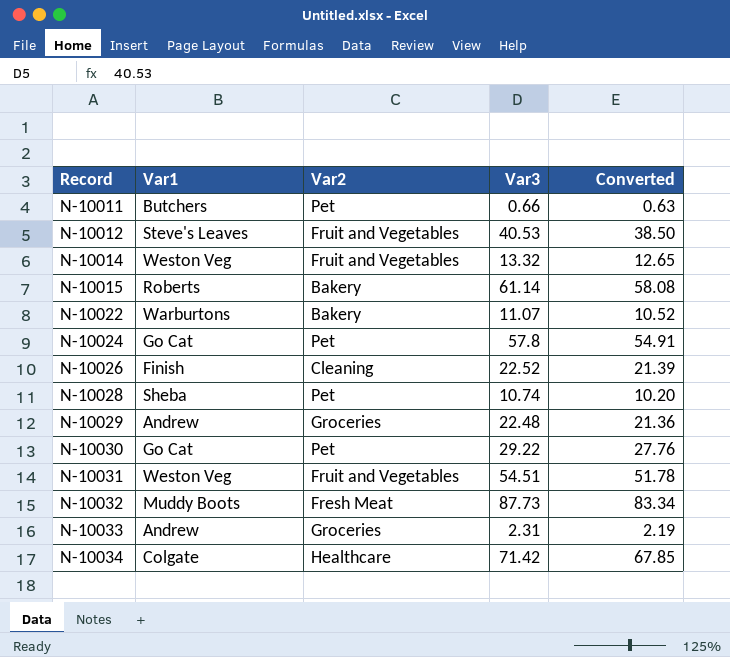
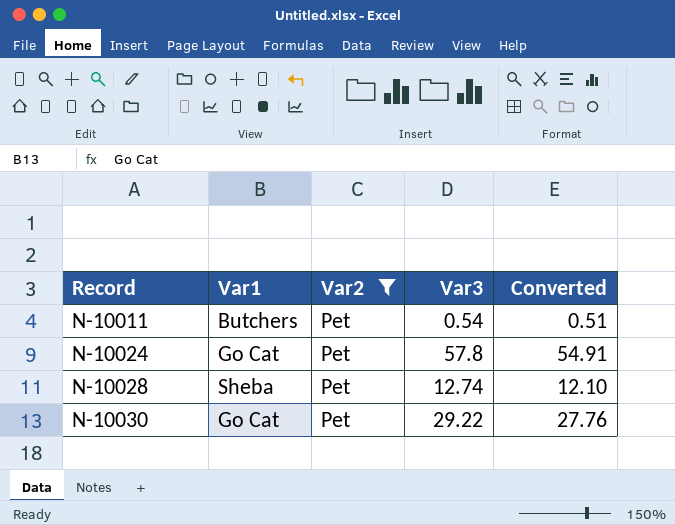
filter: none -> Var2 = Pet
N-10011 | Var3: 0.66 -> 0.54
N-10011 | Converted: 0.63 -> 0.51
N-10028 | Var3: 10.74 -> 12.74
N-10028 | Converted: 10.20 -> 12.10

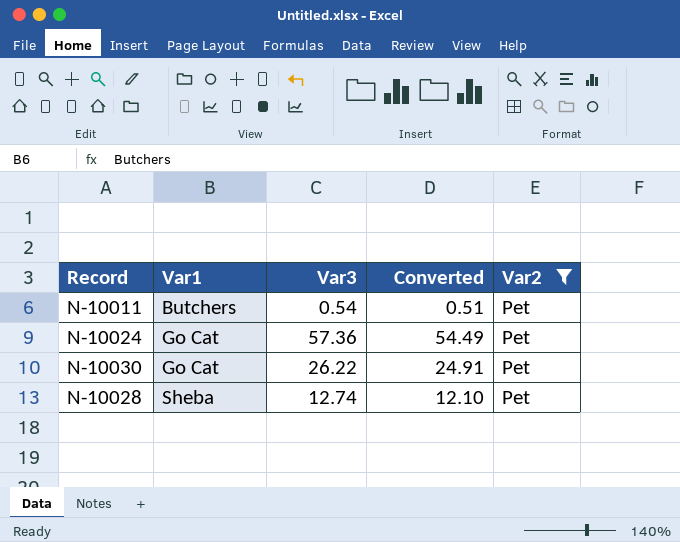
row order: Record ascending -> Var1 ascending
column Var2 | position: 3 -> 5
N-10024 | Var3: 57.8 -> 57.36
N-10024 | Converted: 54.91 -> 54.49
N-10030 | Var3: 29.22 -> 26.22
N-10030 | Converted: 27.76 -> 24.91

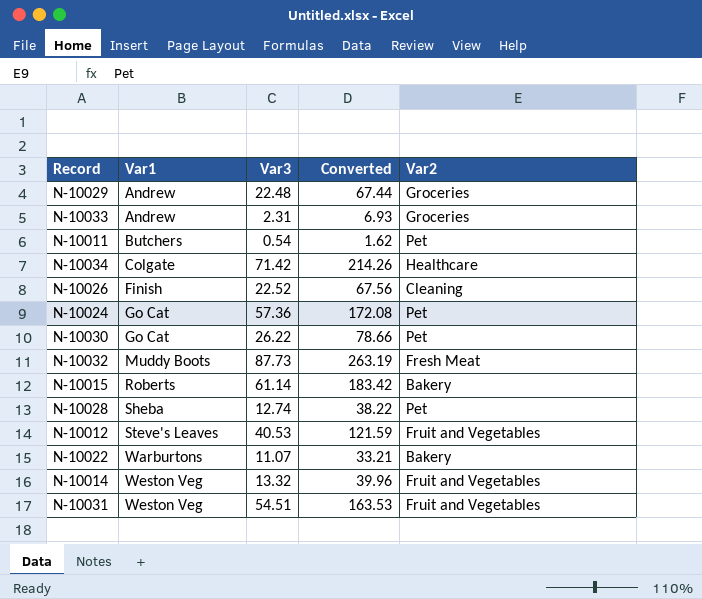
filter: Var2 = Pet -> none
column Converted | formula: [Var3] * 0.95 -> [Var3] * 3

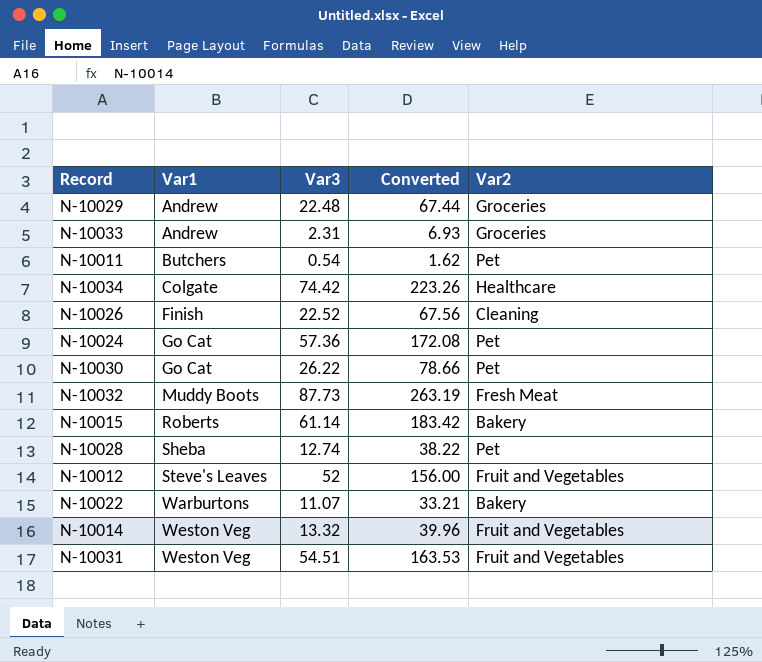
N-10034 | Var3: 71.42 -> 74.42
N-10034 | Converted: 214.26 -> 223.26
N-10012 | Var3: 40.53 -> 52
N-10012 | Converted: 121.59 -> 156.00

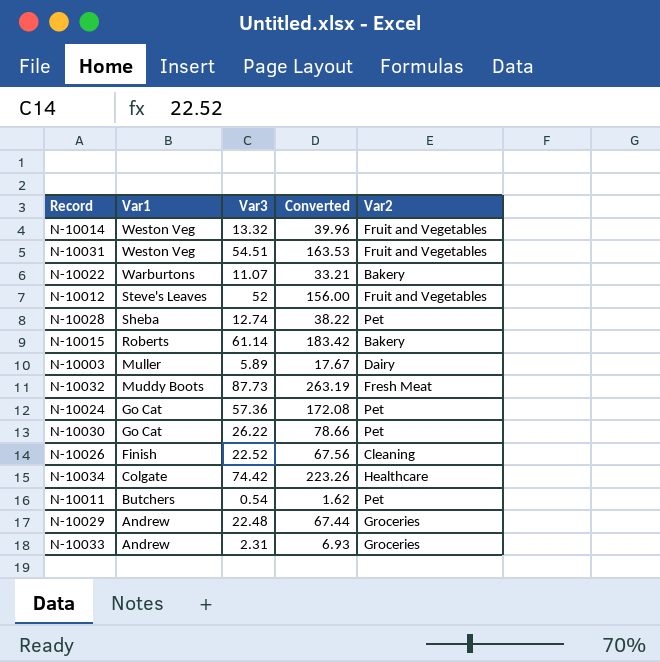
row order: Var1 ascending -> Var1 descending
row N-10003: none -> Muller | 5.89 | 17.67 | Dairy

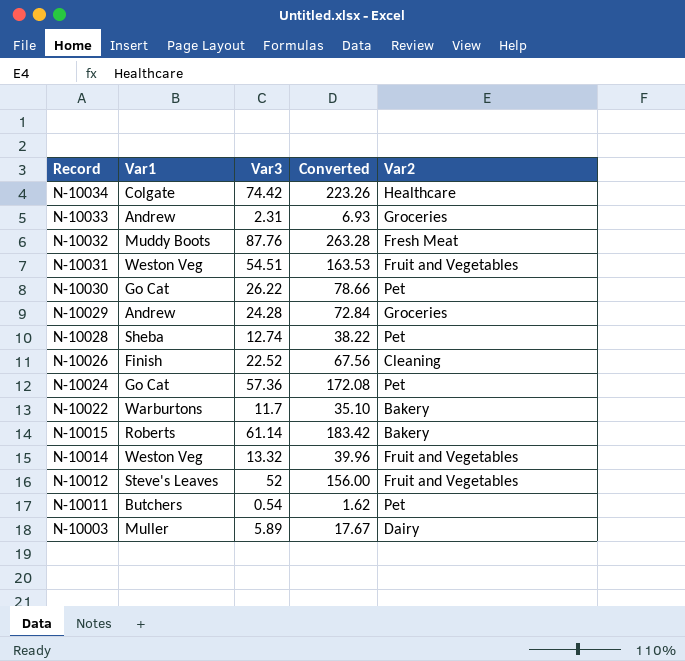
row order: Var1 descending -> Record descending
N-10032 | Var3: 87.73 -> 87.76
N-10032 | Converted: 263.19 -> 263.28
N-10029 | Var3: 22.48 -> 24.28
N-10029 | Converted: 67.44 -> 72.84
N-10022 | Var3: 11.07 -> 11.7
N-10022 | Converted: 33.21 -> 35.10

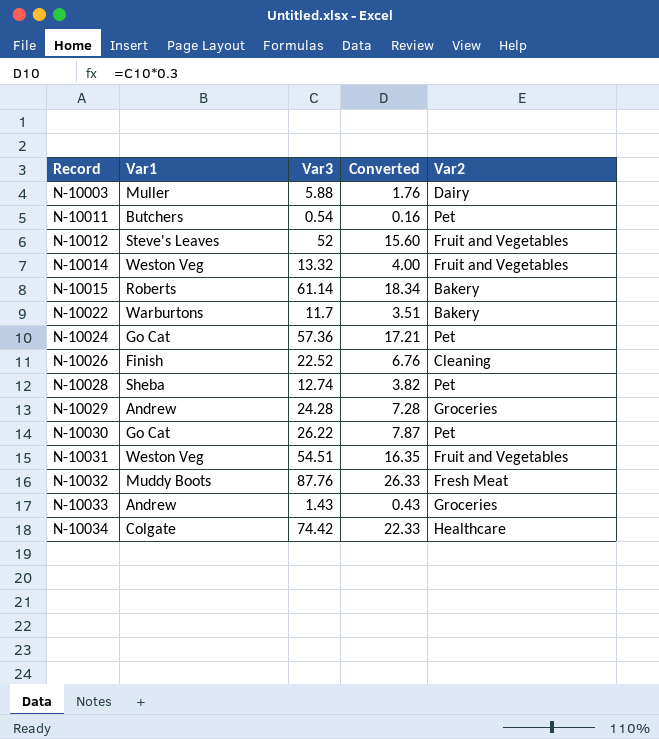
row order: Record descending -> Record ascending
column Converted | formula: [Var3] * 3 -> [Var3] * 0.3
N-10003 | Var3: 5.89 -> 5.88
N-10033 | Var3: 2.31 -> 1.43

